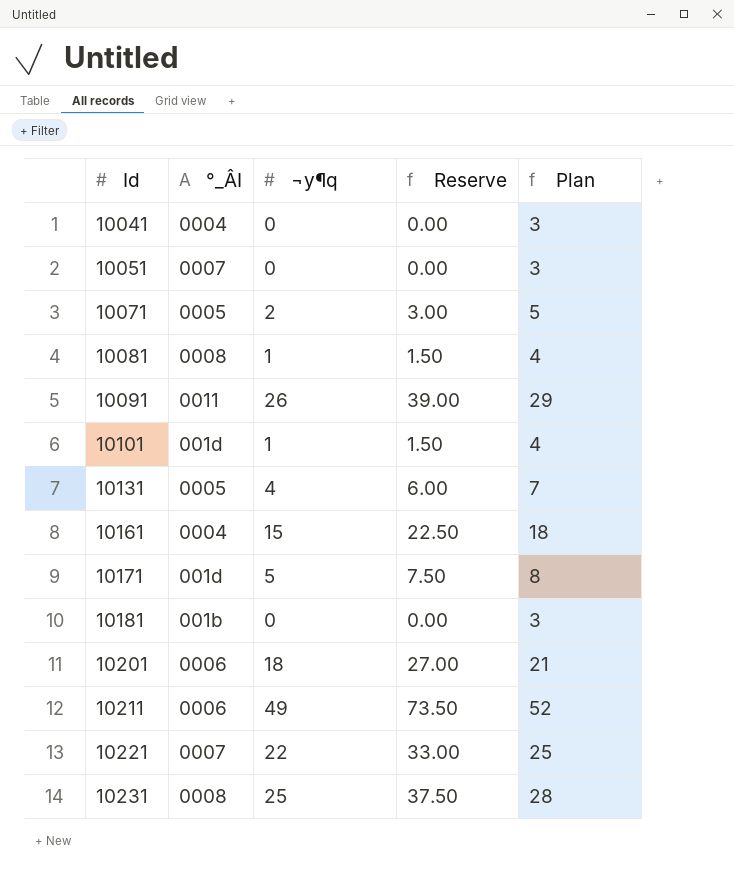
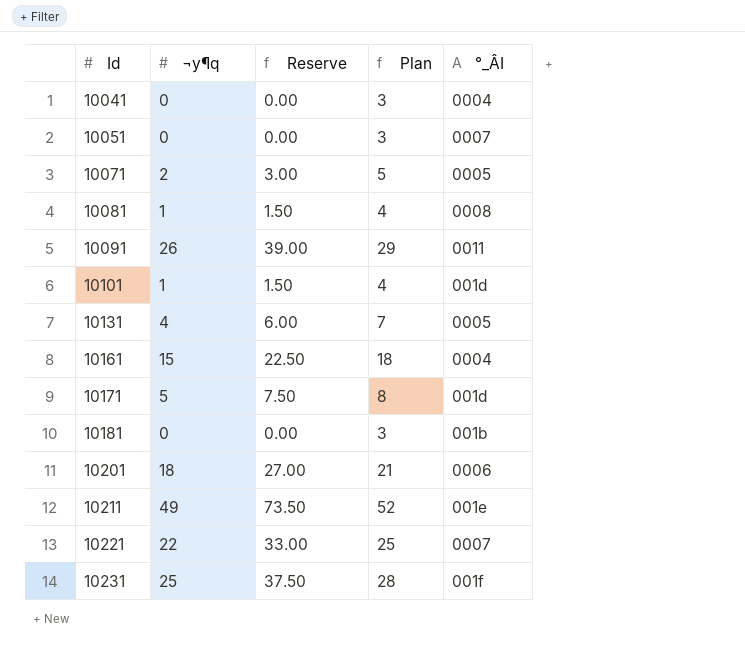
column °_ÂI | position: 2 -> 5
10211 | °_ÂI: 0006 -> 001e
10231 | °_ÂI: 0008 -> 001f

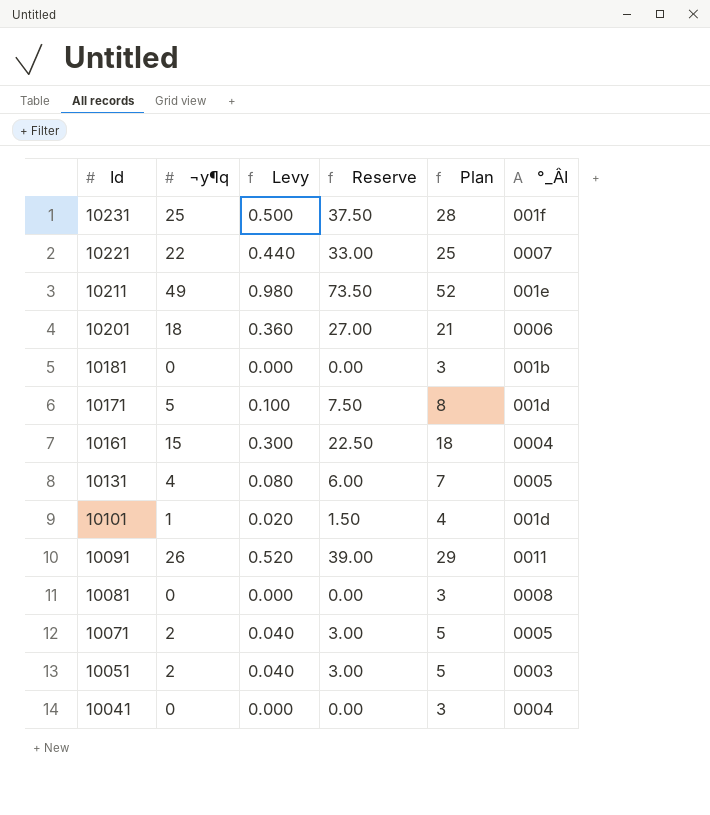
row order: Id ascending -> Id descending
column Levy | formula: none -> [¬y¶q] * 0.02
10081 | ¬y¶q: 1 -> 0
10081 | Reserve: 1.50 -> 0.00
10081 | Plan: 4 -> 3
10051 | ¬y¶q: 0 -> 2
10051 | Reserve: 0.00 -> 3.00
10051 | Plan: 3 -> 5
10051 | °_ÂI: 0007 -> 0003

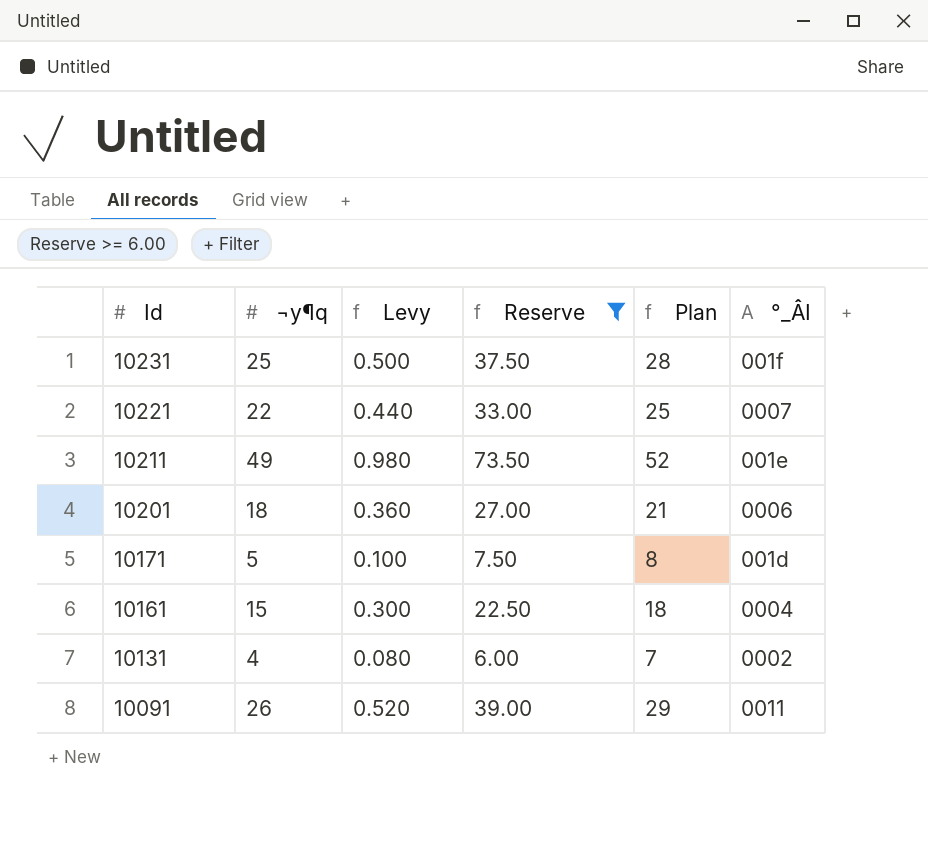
filter: none -> Reserve >= 6.00
10131 | °_ÂI: 0005 -> 0002

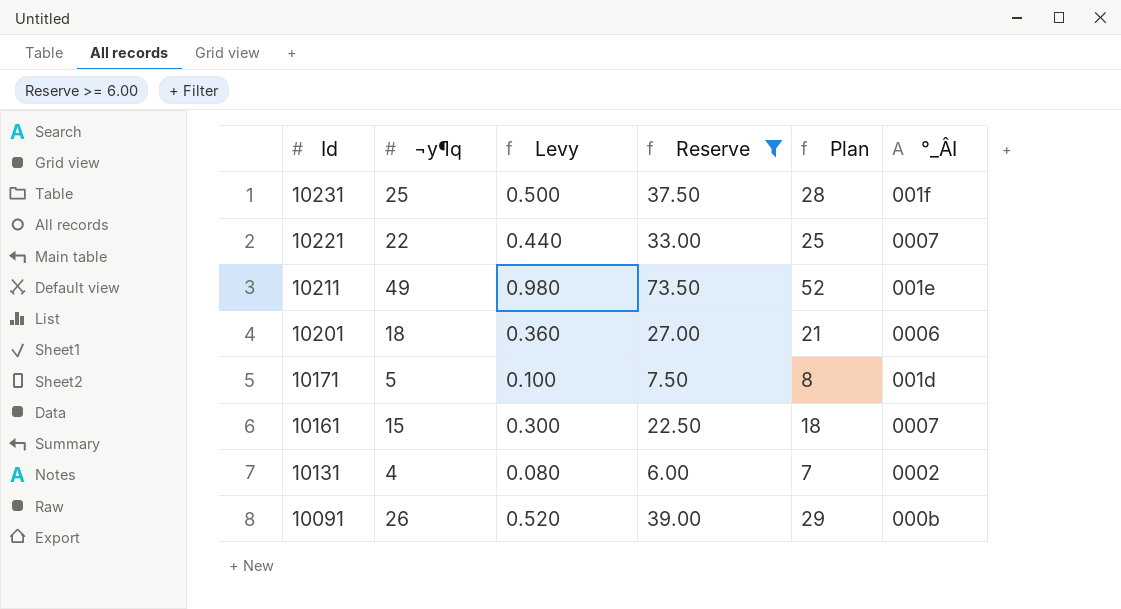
10161 | °_ÂI: 0004 -> 0007
10091 | °_ÂI: 0011 -> 000b

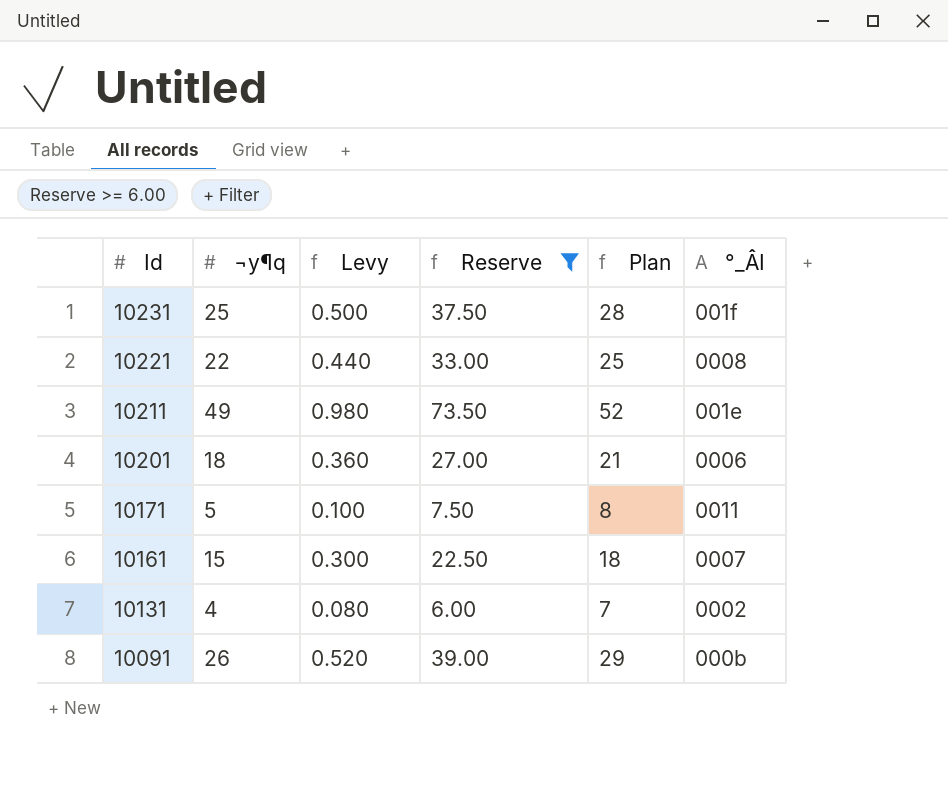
10221 | °_ÂI: 0007 -> 0008
10171 | °_ÂI: 001d -> 0011

